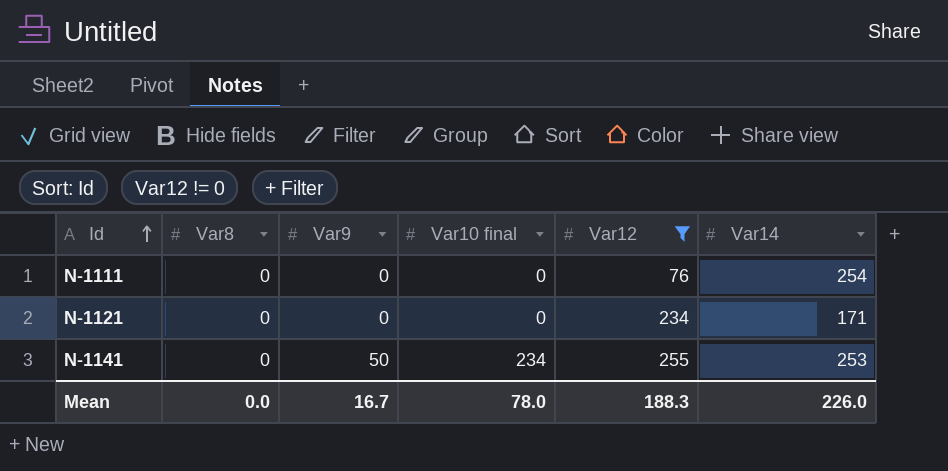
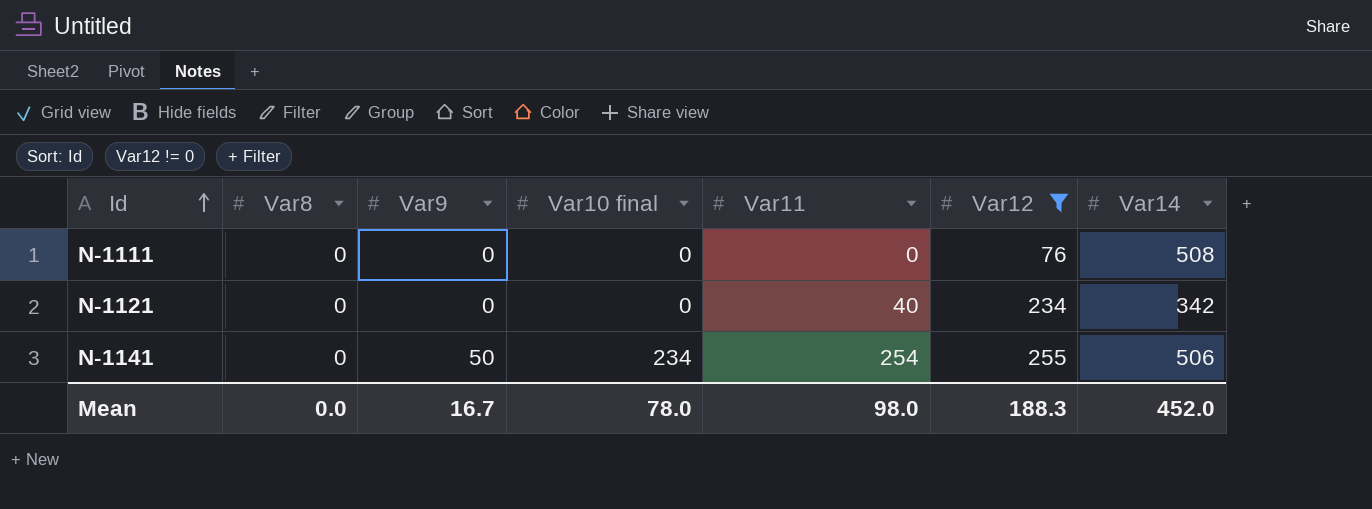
column Var11 | position: none -> 5
N-1111 | Var14: 254 -> 508
N-1121 | Var14: 171 -> 342
N-1141 | Var14: 253 -> 506
Mean | Var14: 226.0 -> 452.0

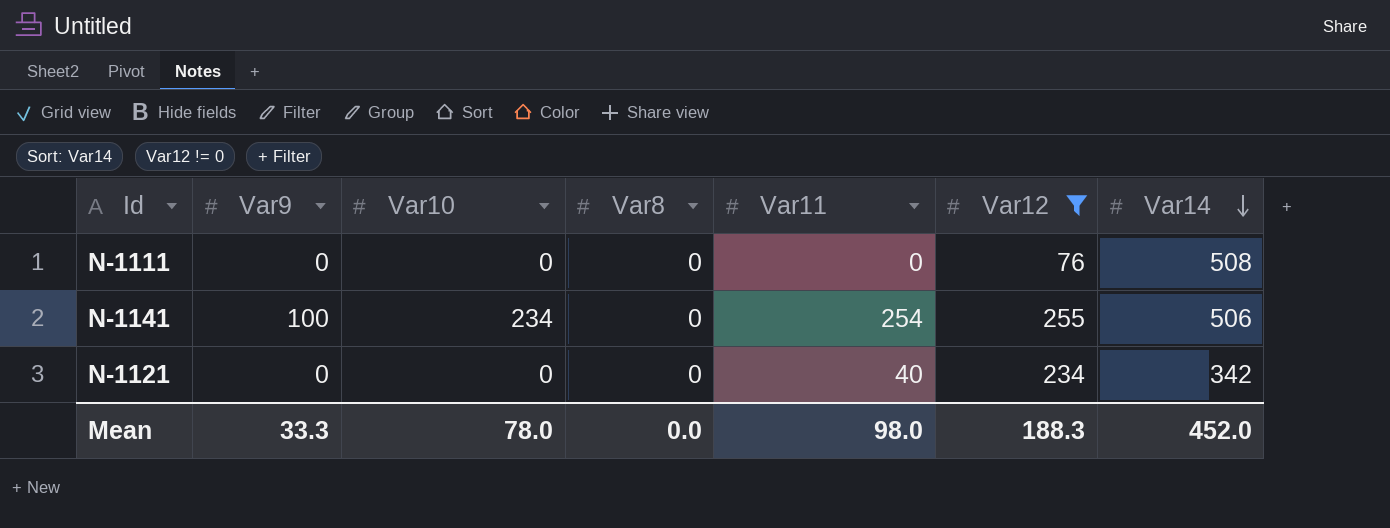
row order: Id ascending -> Var14 descending
column name: Var10 final -> Var10
column Var8 | position: 2 -> 4
N-1141 | Var9: 50 -> 100
Mean | Var9: 16.7 -> 33.3

